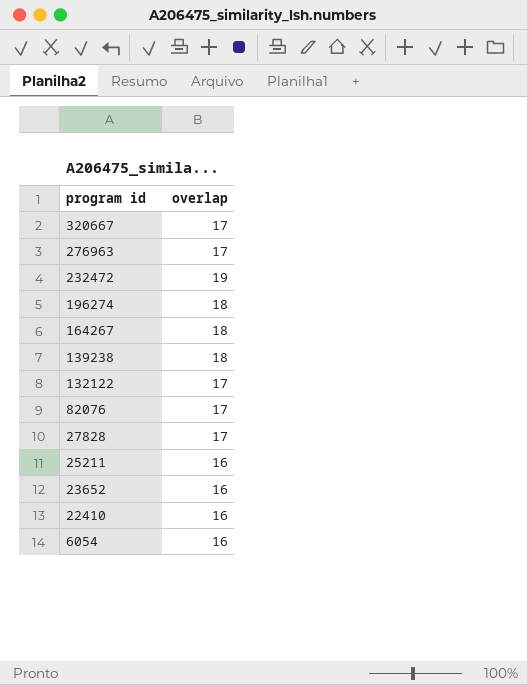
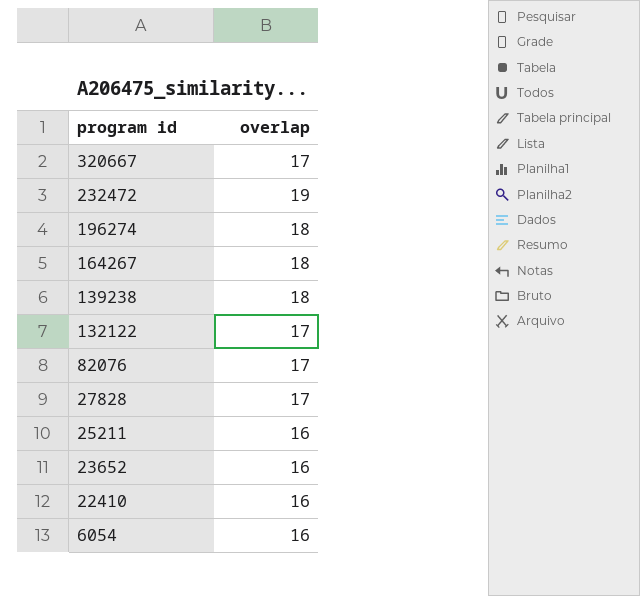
row 276963: 17 -> none

